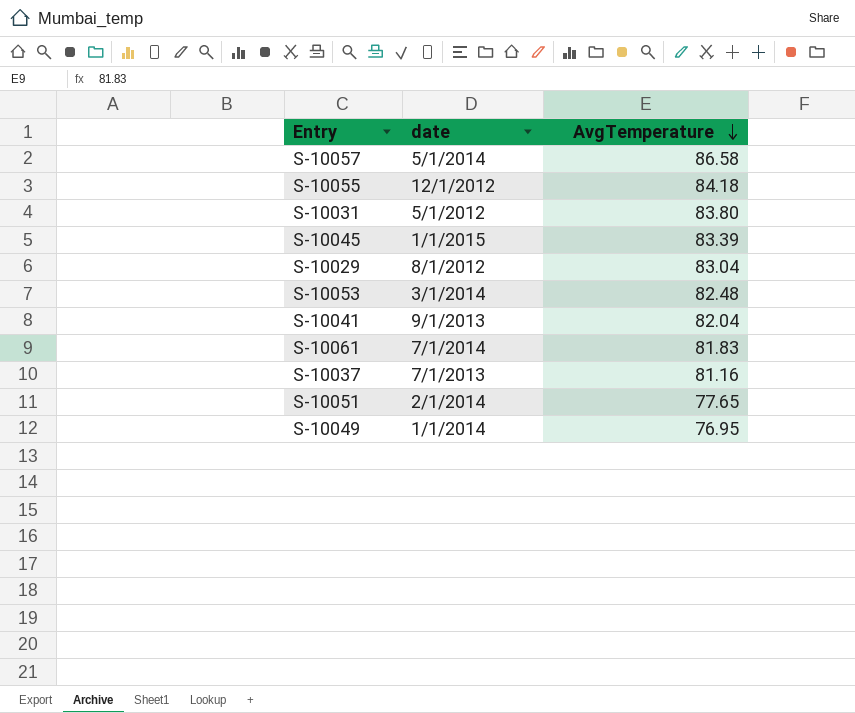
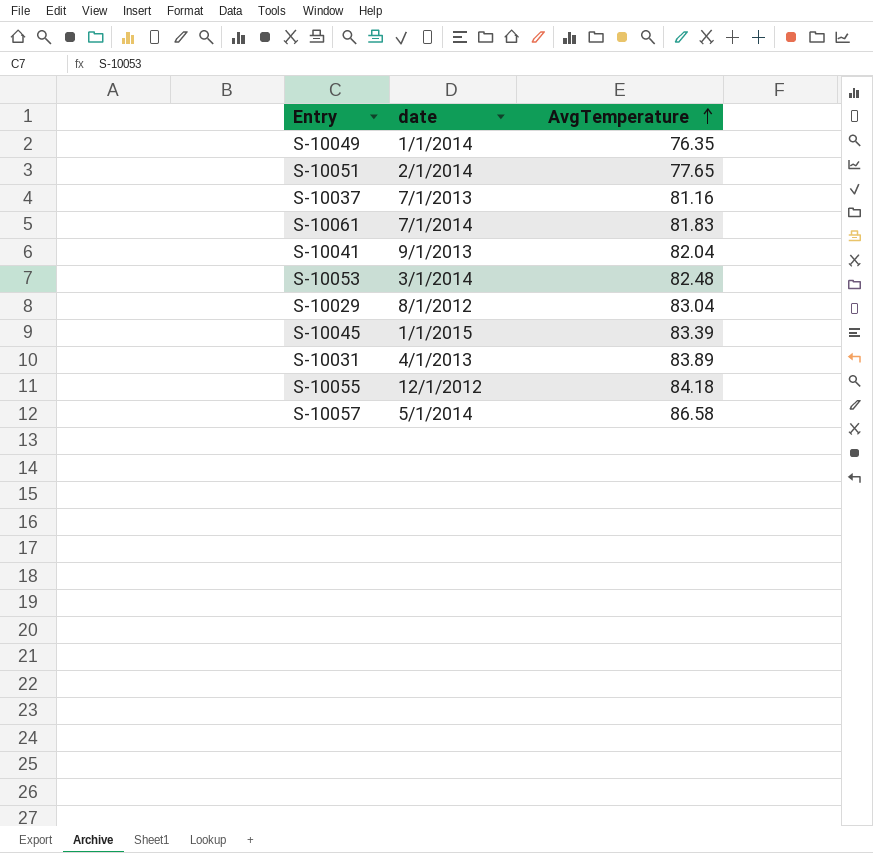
row order: AvgTemperature descending -> AvgTemperature ascending
S-10049 | AvgTemperature: 76.95 -> 76.35
S-10031 | date: 5/1/2012 -> 4/1/2013
S-10031 | AvgTemperature: 83.80 -> 83.89

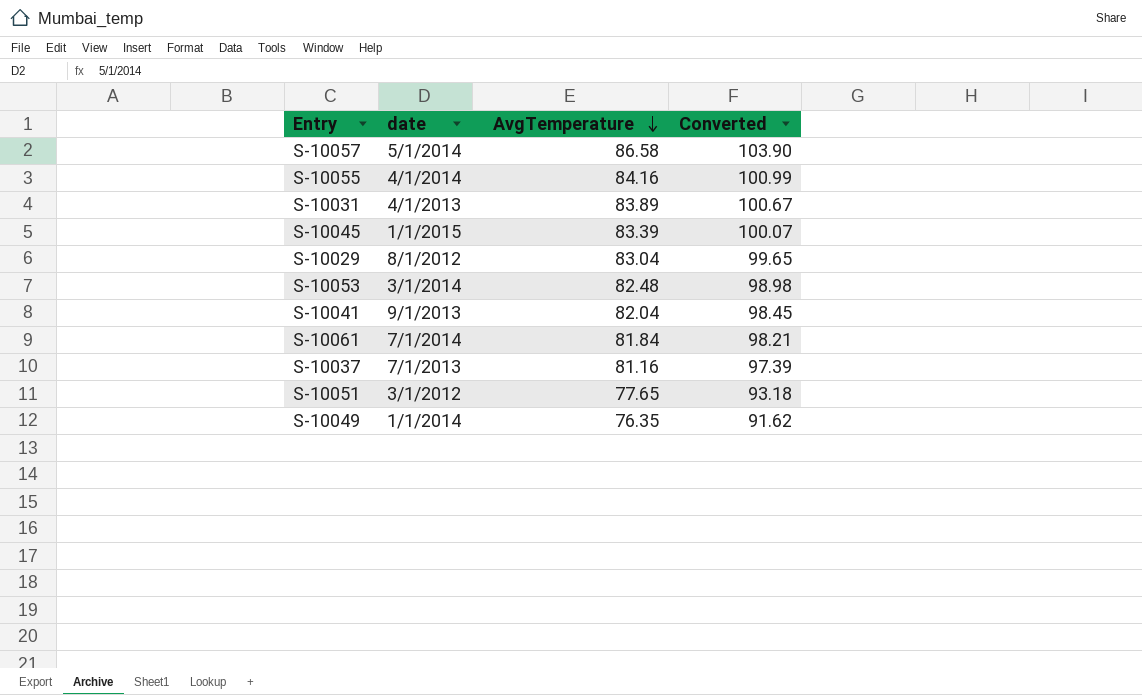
row order: AvgTemperature ascending -> AvgTemperature descending
column Converted | formula: none -> [AvgTemperature] * 1.2
S-10055 | date: 12/1/2012 -> 4/1/2014
S-10055 | AvgTemperature: 84.18 -> 84.16
S-10061 | AvgTemperature: 81.83 -> 81.84
S-10051 | date: 2/1/2014 -> 3/1/2012

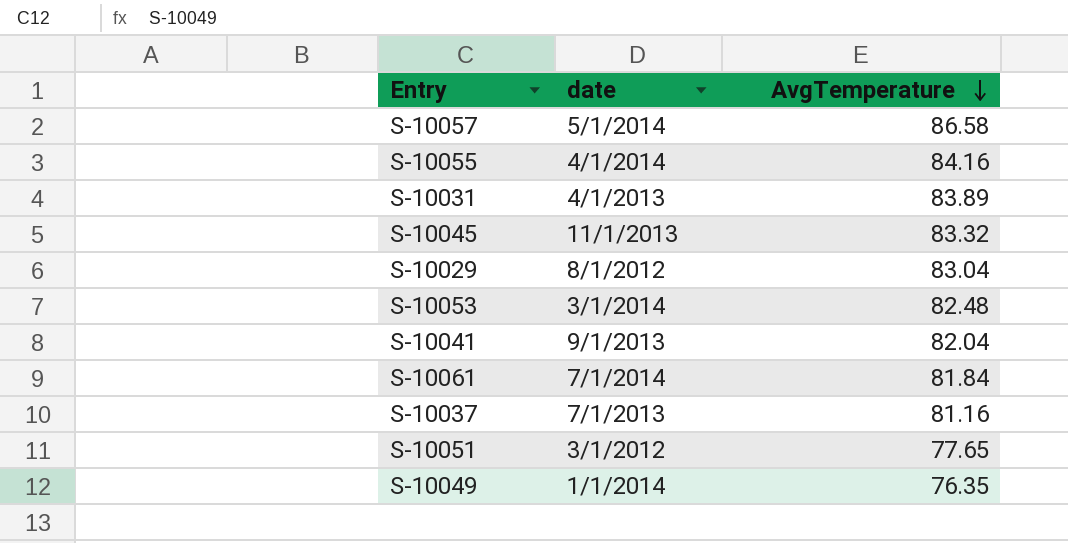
column Converted | formula: [AvgTemperature] * 1.2 -> none
S-10045 | date: 1/1/2015 -> 11/1/2013
S-10045 | AvgTemperature: 83.39 -> 83.32

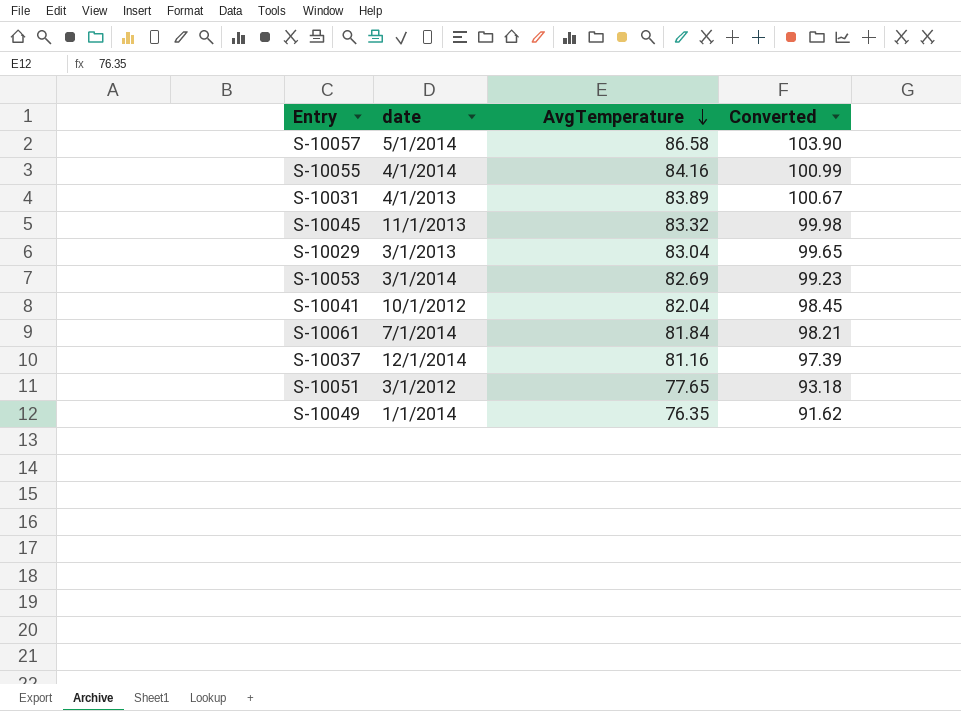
column Converted | formula: none -> [AvgTemperature] * 1.2
S-10029 | date: 8/1/2012 -> 3/1/2013
S-10053 | AvgTemperature: 82.48 -> 82.69
S-10041 | date: 9/1/2013 -> 10/1/2012
S-10037 | date: 7/1/2013 -> 12/1/2014

